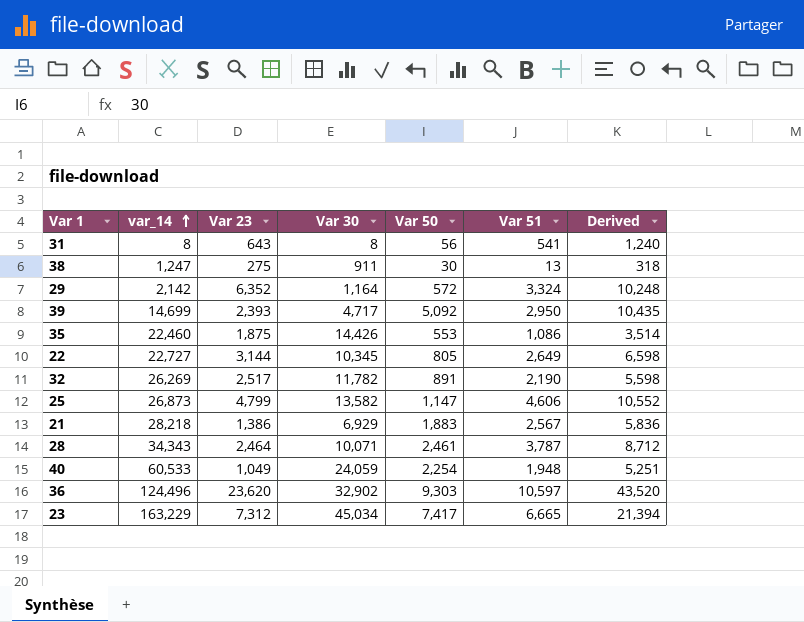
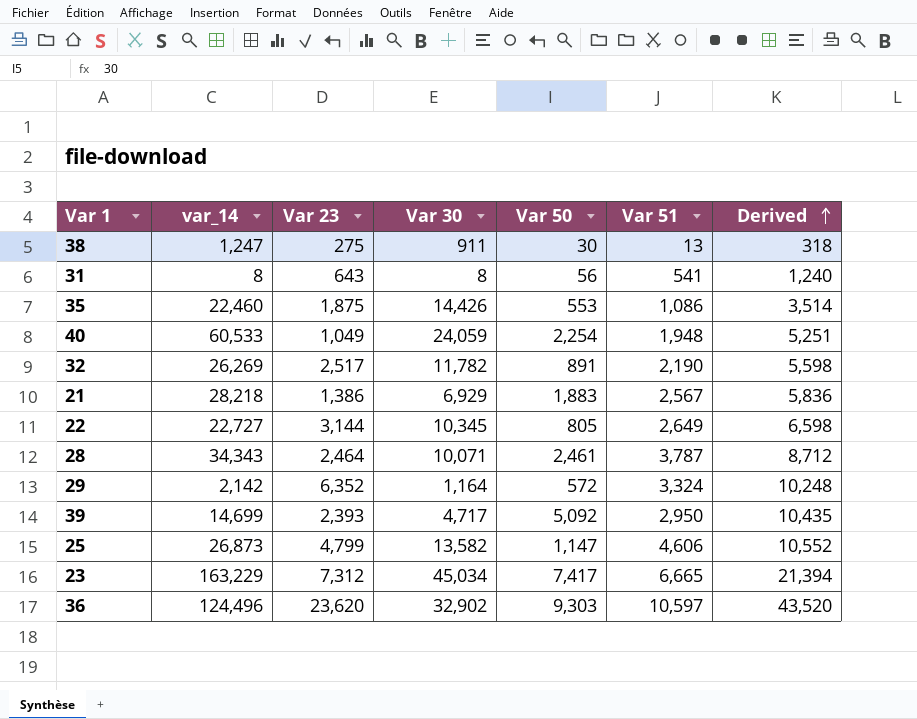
row order: var_14 ascending -> Derived ascending

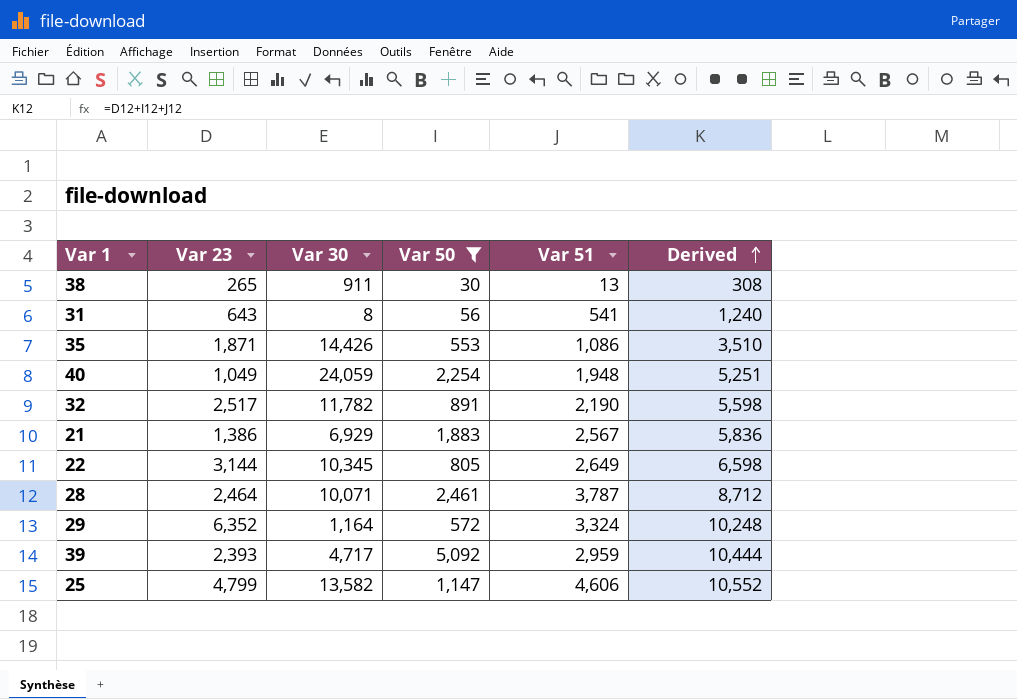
filter: none -> Var 50 <= 5,092
column var_14 | position: 2 -> none
38 | Var 23: 275 -> 265
38 | Derived: 318 -> 308
35 | Var 23: 1,875 -> 1,871
35 | Derived: 3,514 -> 3,510
39 | Var 51: 2,950 -> 2,959
39 | Derived: 10,435 -> 10,444

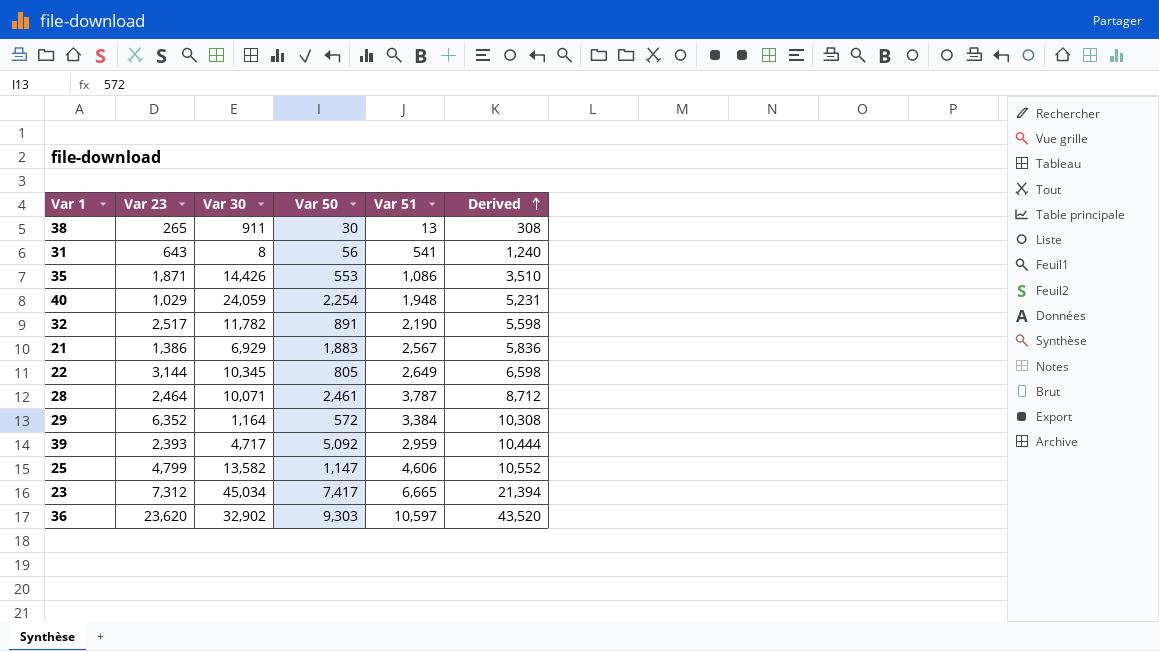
filter: Var 50 <= 5,092 -> none
40 | Var 23: 1,049 -> 1,029
40 | Derived: 5,251 -> 5,231
29 | Var 51: 3,324 -> 3,384
29 | Derived: 10,248 -> 10,308

